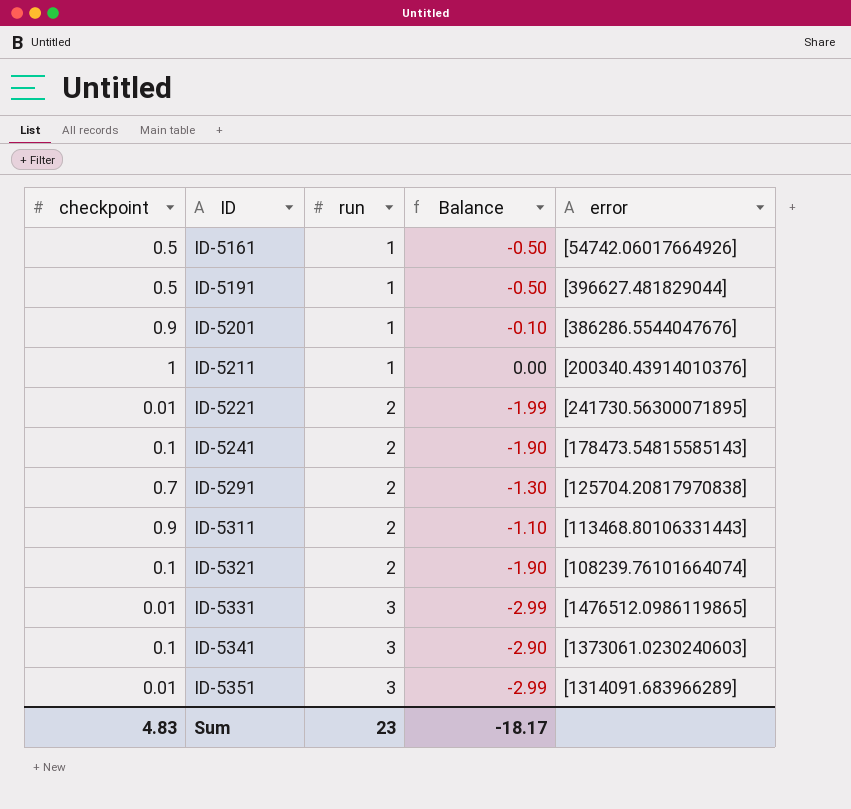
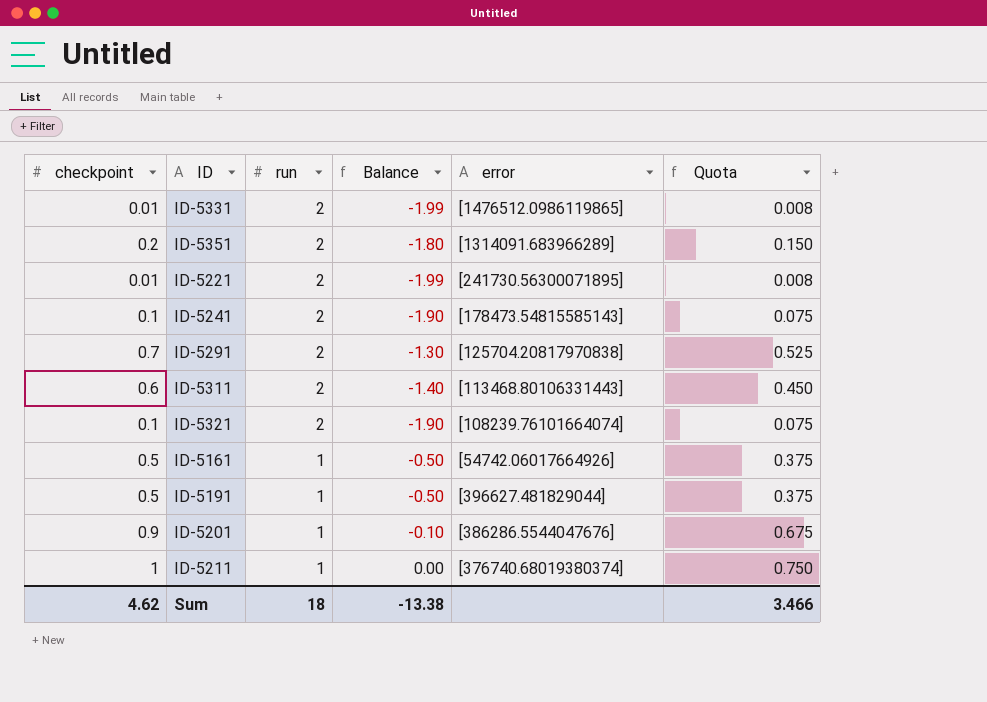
row order: ID ascending -> run descending
column Quota | formula: none -> [checkpoint] * 0.75
row ID-5341: 0.1 | 3 | -2.90 | [1373061.0230240603] -> none
ID-5331 | run: 3 -> 2
ID-5331 | Balance: -2.99 -> -1.99
ID-5351 | checkpoint: 0.01 -> 0.2
ID-5351 | run: 3 -> 2
ID-5351 | Balance: -2.99 -> -1.80
ID-5311 | checkpoint: 0.9 -> 0.6
ID-5311 | Balance: -1.10 -> -1.40
ID-5211 | error: [200340.43914010376] -> [376740.68019380374]
Sum | checkpoint: 4.83 -> 4.62
Sum | run: 23 -> 18
Sum | Balance: -18.17 -> -13.38

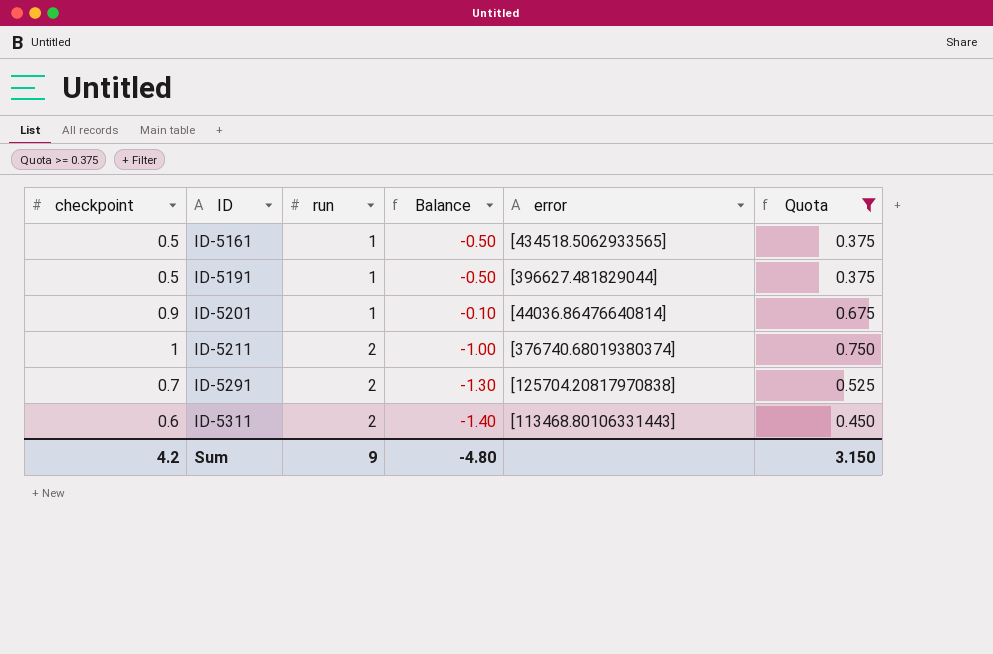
filter: none -> Quota >= 0.375
row order: run descending -> ID ascending
ID-5161 | error: [54742.06017664926] -> [434518.5062933565]
ID-5201 | error: [386286.5544047676] -> [44036.86476640814]
ID-5211 | run: 1 -> 2
ID-5211 | Balance: 0.00 -> -1.00
Sum | checkpoint: 4.62 -> 4.2
Sum | run: 18 -> 9
Sum | Balance: -13.38 -> -4.80
Sum | Quota: 3.466 -> 3.150

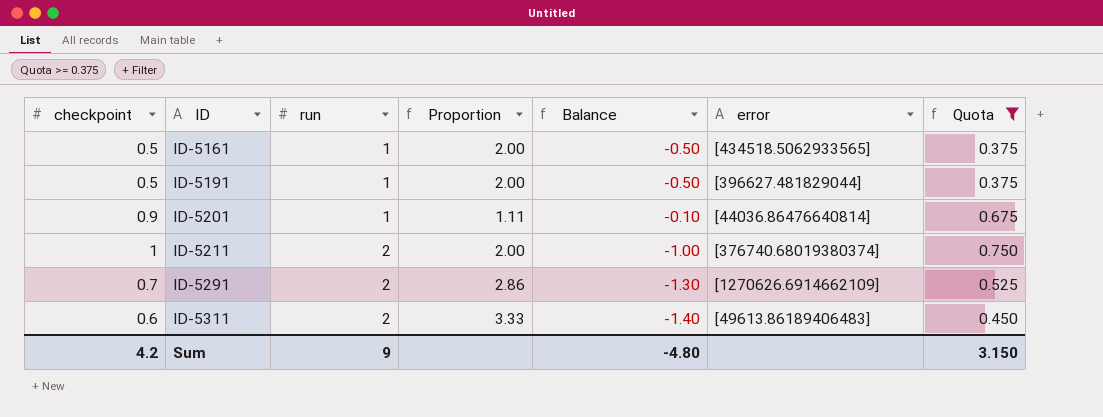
column Proportion | formula: none -> [run] / [checkpoint]
ID-5291 | error: [125704.20817970838] -> [1270626.6914662109]
ID-5311 | error: [113468.80106331443] -> [49613.86189406483]

